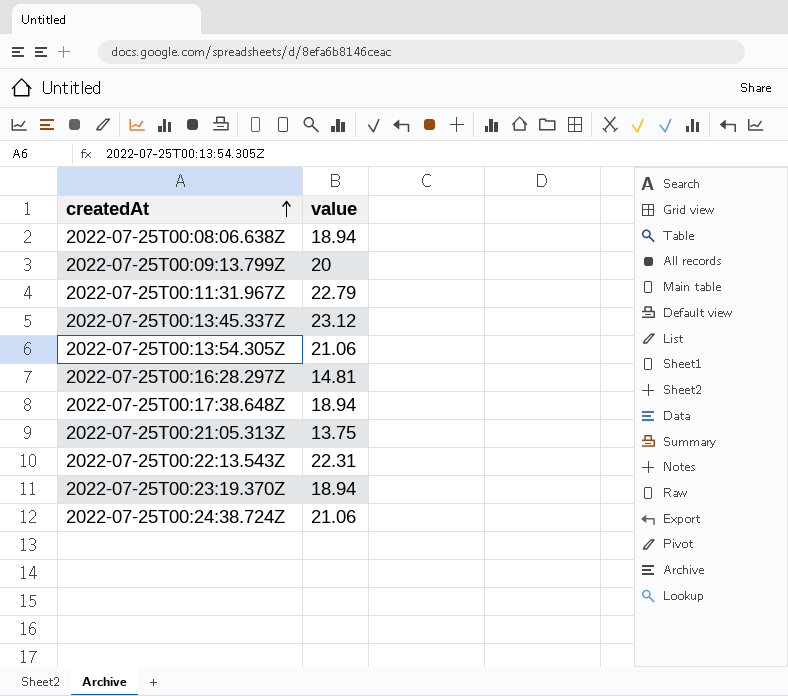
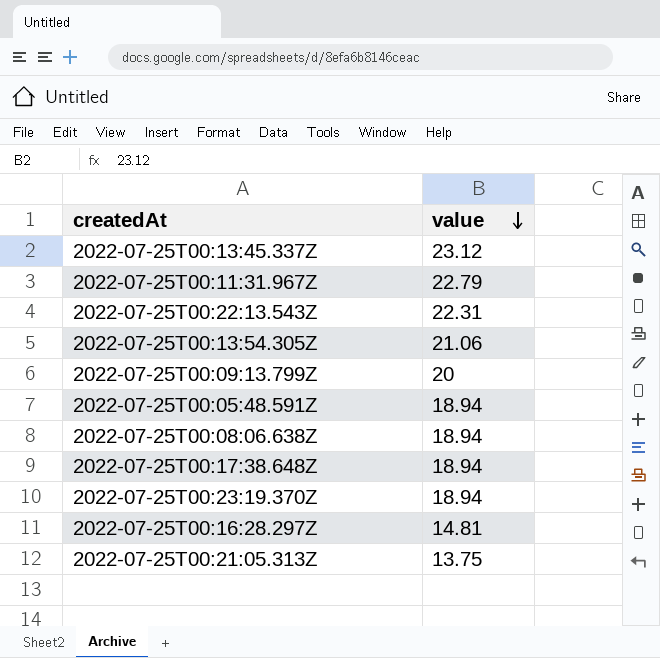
row order: createdAt ascending -> value descending
row 2022-07-25T00:24:38.724Z: 21.06 -> none
row 2022-07-25T00:05:48.591Z: none -> 18.94

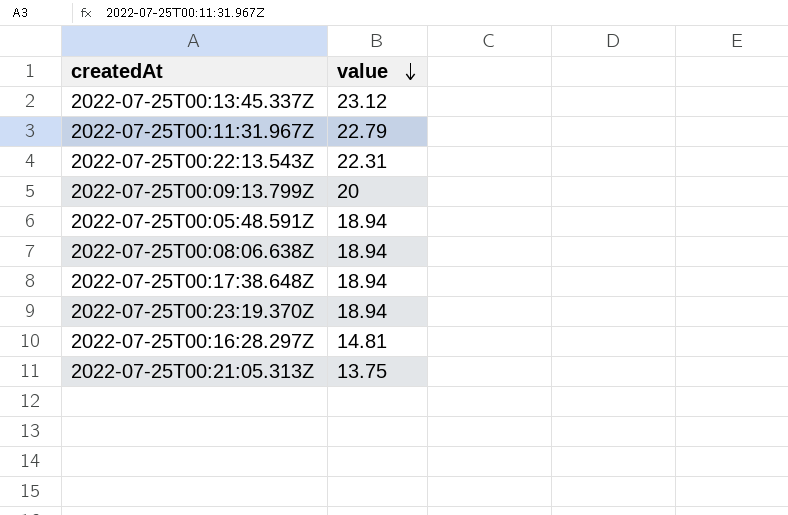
row 2022-07-25T00:13:54.305Z: 21.06 -> none

